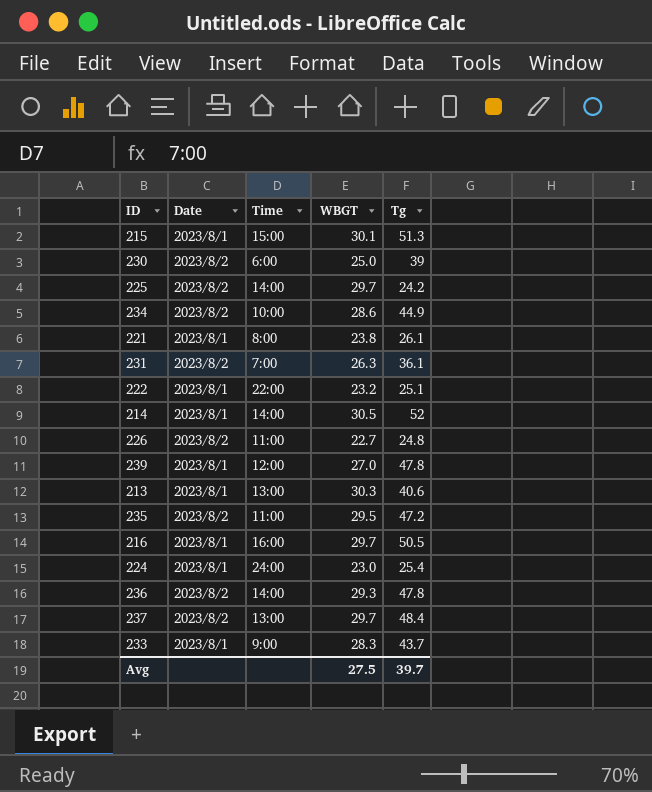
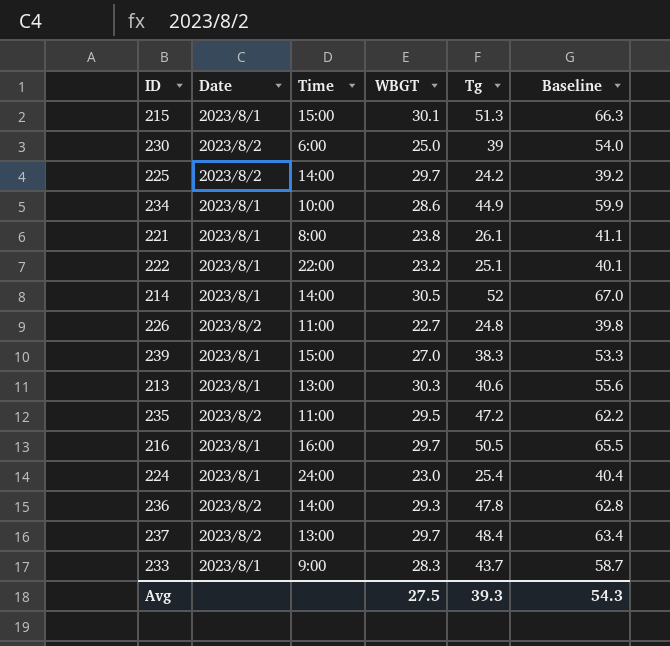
column Baseline | formula: none -> [Tg] + 15
row 231: 2023/8/2 | 7:00 | 26.3 | 36.1 -> none
234 | Date: 2023/8/2 -> 2023/8/1
239 | Time: 12:00 -> 15:00
239 | Tg: 47.8 -> 38.3
Avg | Tg: 39.7 -> 39.3

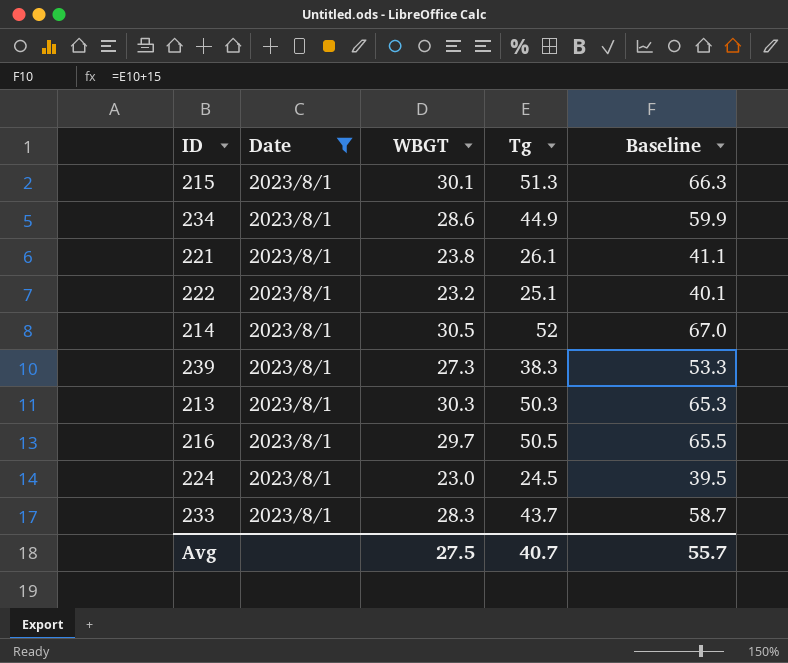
filter: none -> Date = 2023/8/1
column Time | position: 3 -> none
239 | WBGT: 27.0 -> 27.3
213 | Tg: 40.6 -> 50.3
213 | Baseline: 55.6 -> 65.3
224 | Tg: 25.4 -> 24.5
224 | Baseline: 40.4 -> 39.5
Avg | Tg: 39.3 -> 40.7
Avg | Baseline: 54.3 -> 55.7

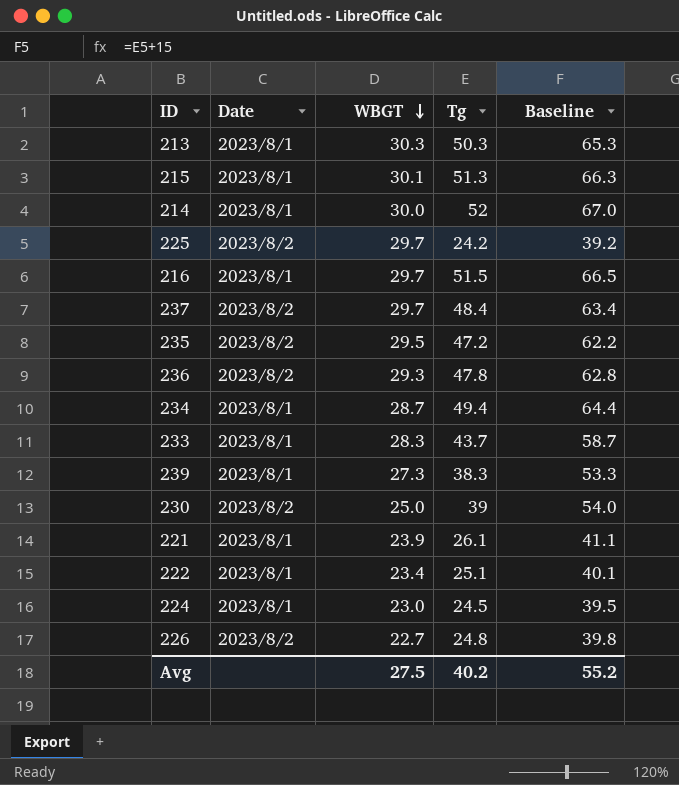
filter: Date = 2023/8/1 -> none
row order: none -> WBGT descending
214 | WBGT: 30.5 -> 30.0
216 | Tg: 50.5 -> 51.5
216 | Baseline: 65.5 -> 66.5
234 | WBGT: 28.6 -> 28.7
234 | Tg: 44.9 -> 49.4
234 | Baseline: 59.9 -> 64.4
221 | WBGT: 23.8 -> 23.9
222 | WBGT: 23.2 -> 23.4
Avg | Tg: 40.7 -> 40.2
Avg | Baseline: 55.7 -> 55.2

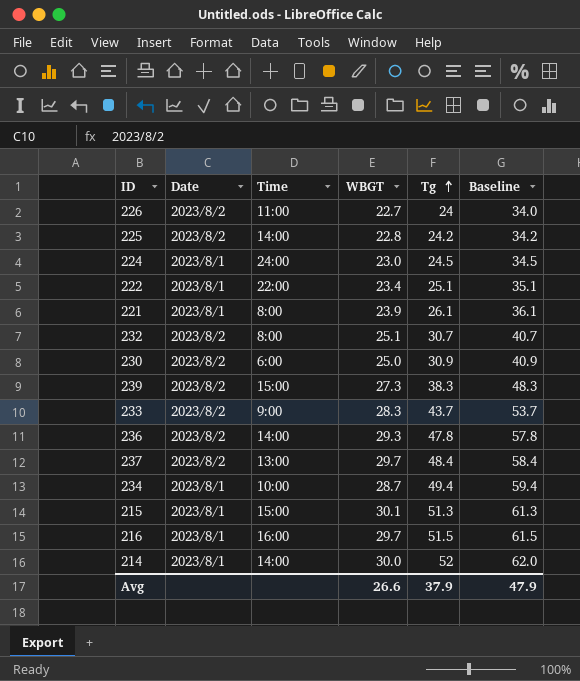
row order: WBGT descending -> Tg ascending
column Time | position: none -> 3
column Baseline | formula: [Tg] + 15 -> [Tg] + 10
row 213: 2023/8/1 | 30.3 | 50.3 | 65.3 -> none
row 235: 2023/8/2 | 29.5 | 47.2 | 62.2 -> none
226 | Tg: 24.8 -> 24
225 | WBGT: 29.7 -> 22.8
row 232: none -> 2023/8/2 | 8:00 | 25.1 | 30.7 | 40.7
230 | Tg: 39 -> 30.9
239 | Date: 2023/8/1 -> 2023/8/2
233 | Date: 2023/8/1 -> 2023/8/2
Avg | WBGT: 27.5 -> 26.6
Avg | Tg: 40.2 -> 37.9
Avg | Baseline: 55.2 -> 47.9

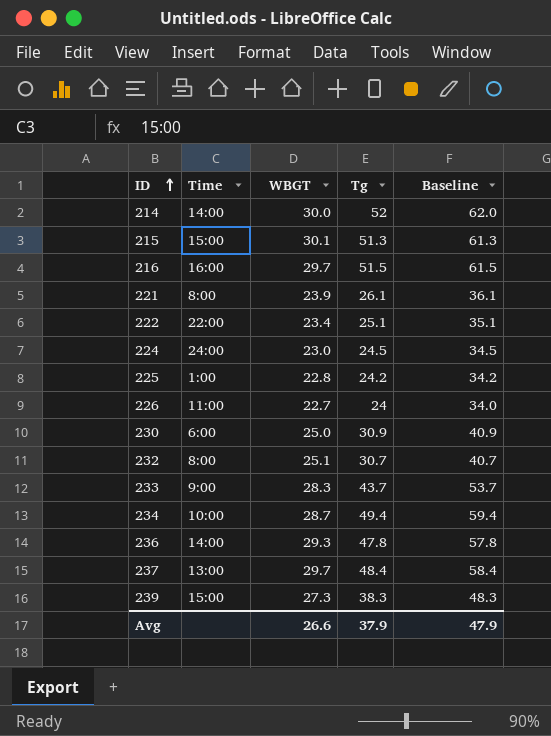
row order: Tg ascending -> ID ascending
column Date | position: 2 -> none
225 | Time: 14:00 -> 1:00

